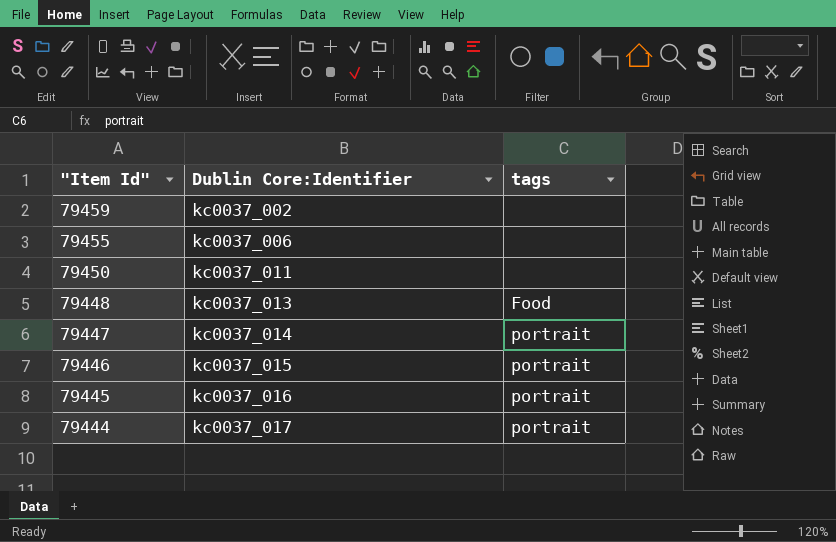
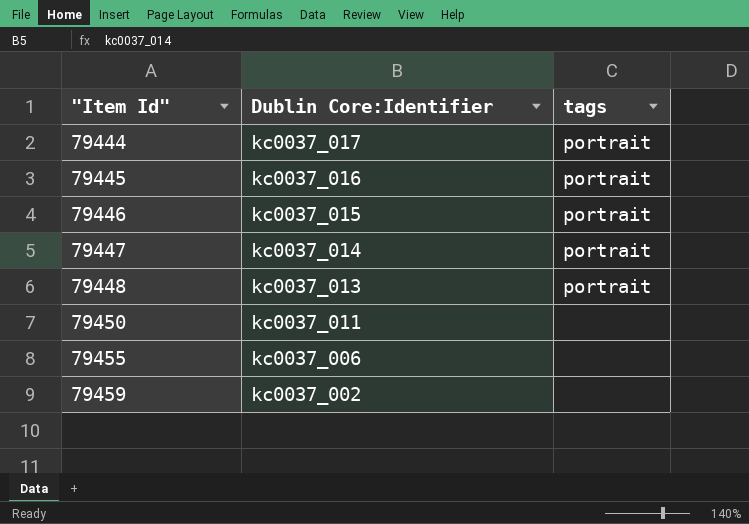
row order: "Item Id" descending -> "Item Id" ascending
79448 | tags: Food -> portrait

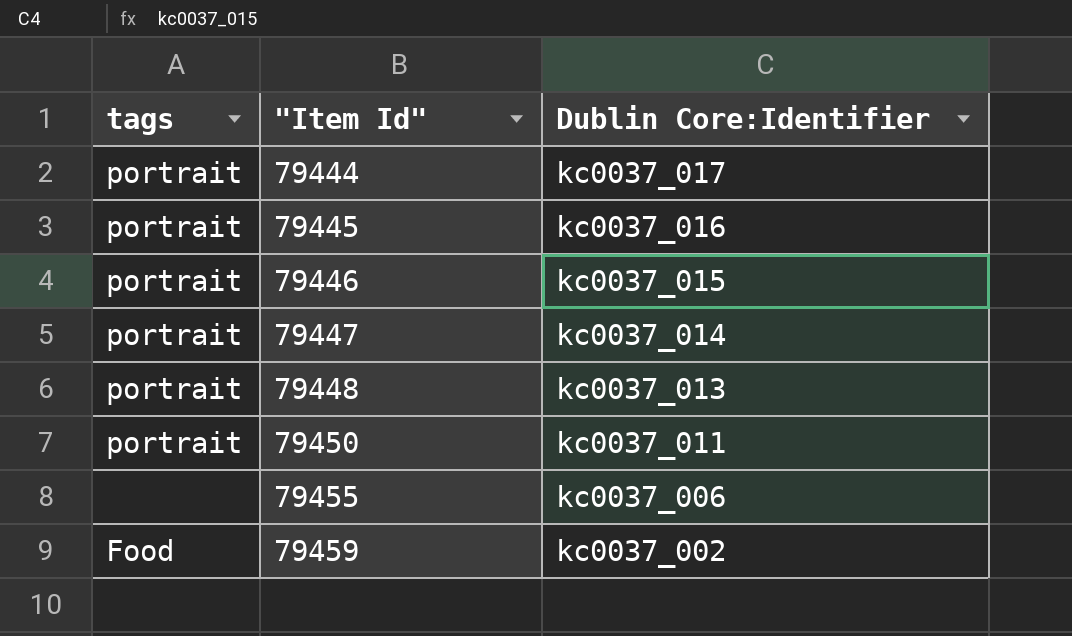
column tags | position: 3 -> 1
79450 | tags: none -> portrait
79459 | tags: none -> Food

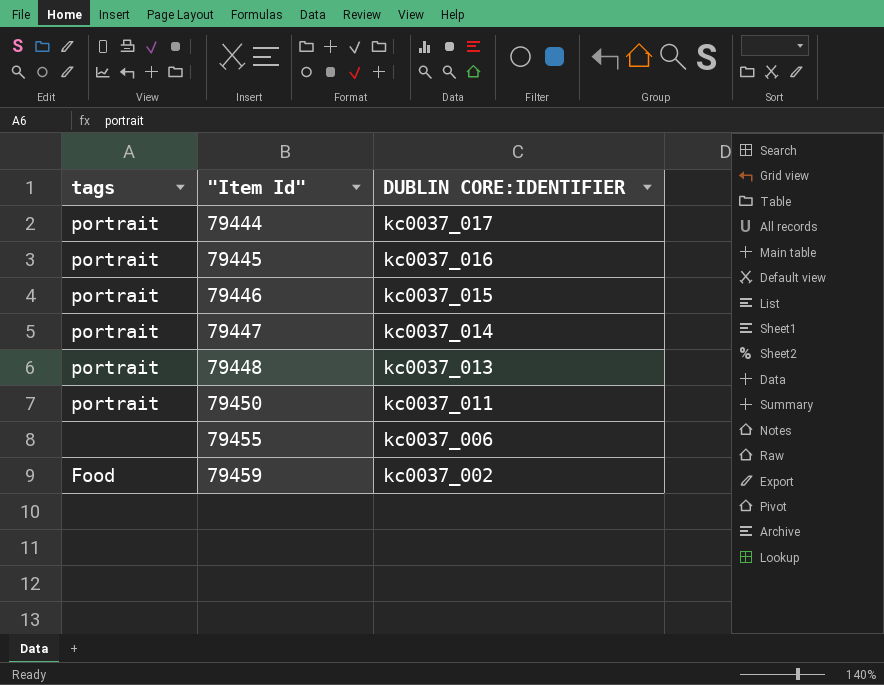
column name: Dublin Core:Identifier -> DUBLIN CORE:IDENTIFIER

